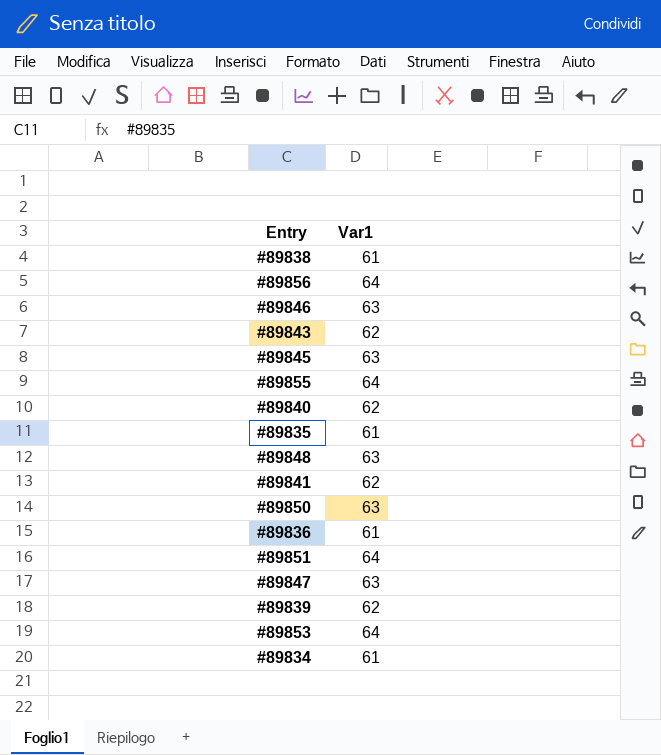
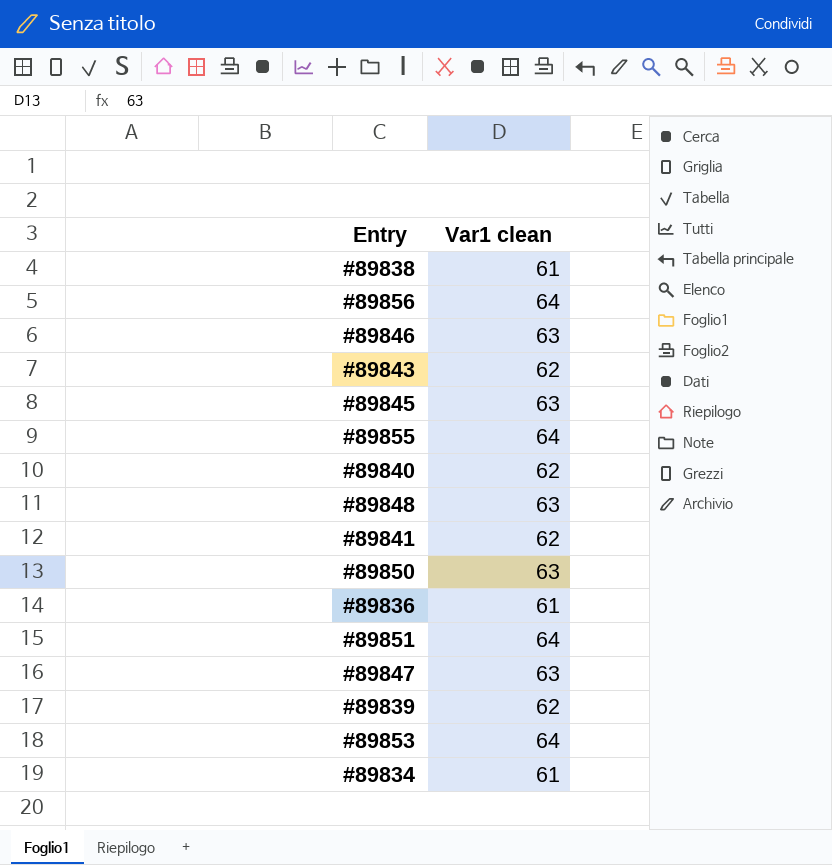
column name: Var1 -> Var1 clean
row #89835: 61 -> none

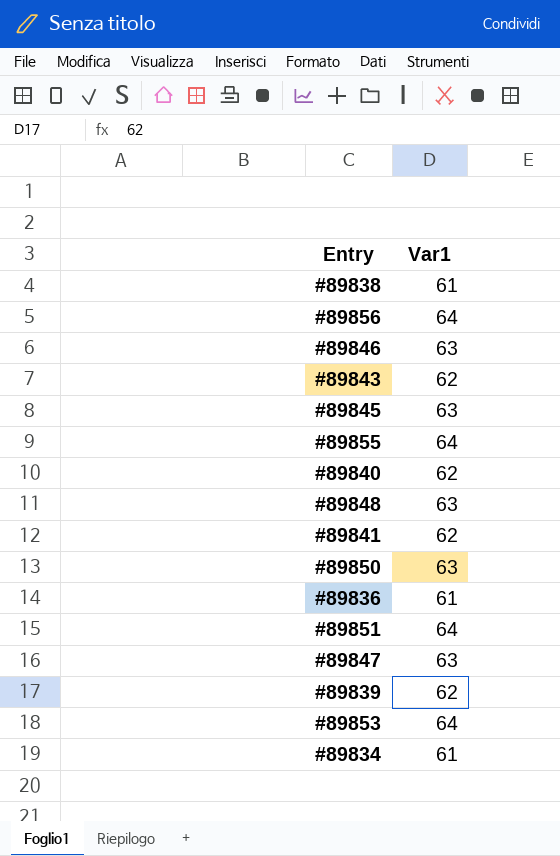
column name: Var1 clean -> Var1

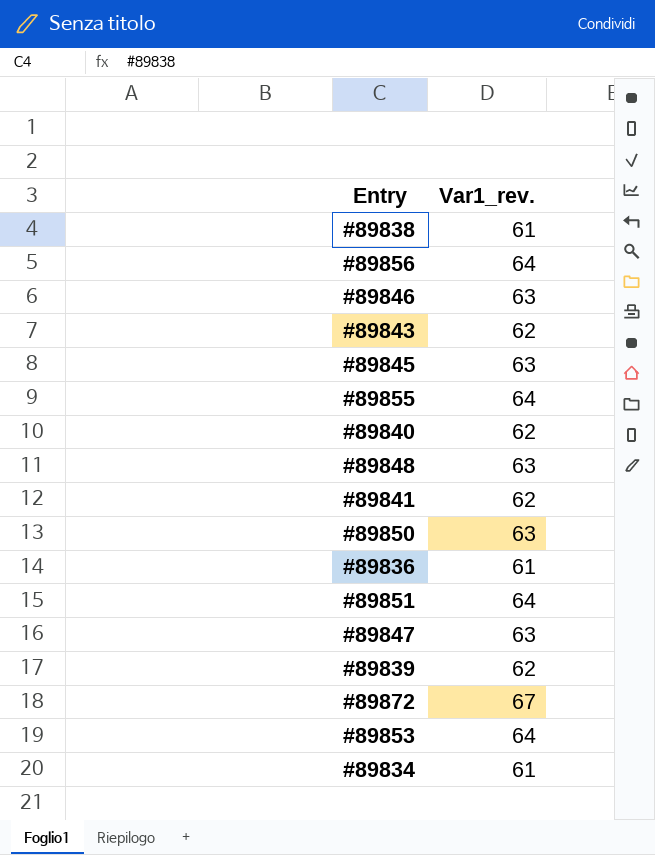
column name: Var1 -> Var1_rev.
row #89872: none -> 67

